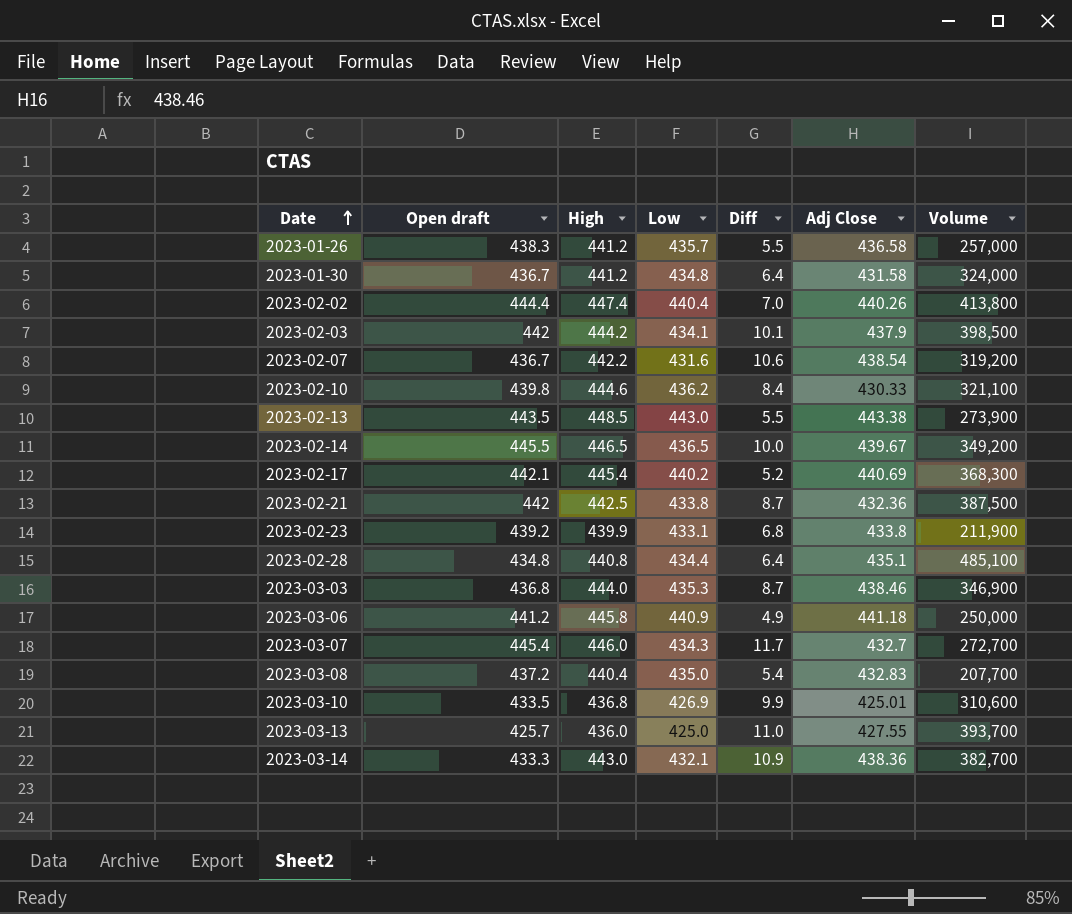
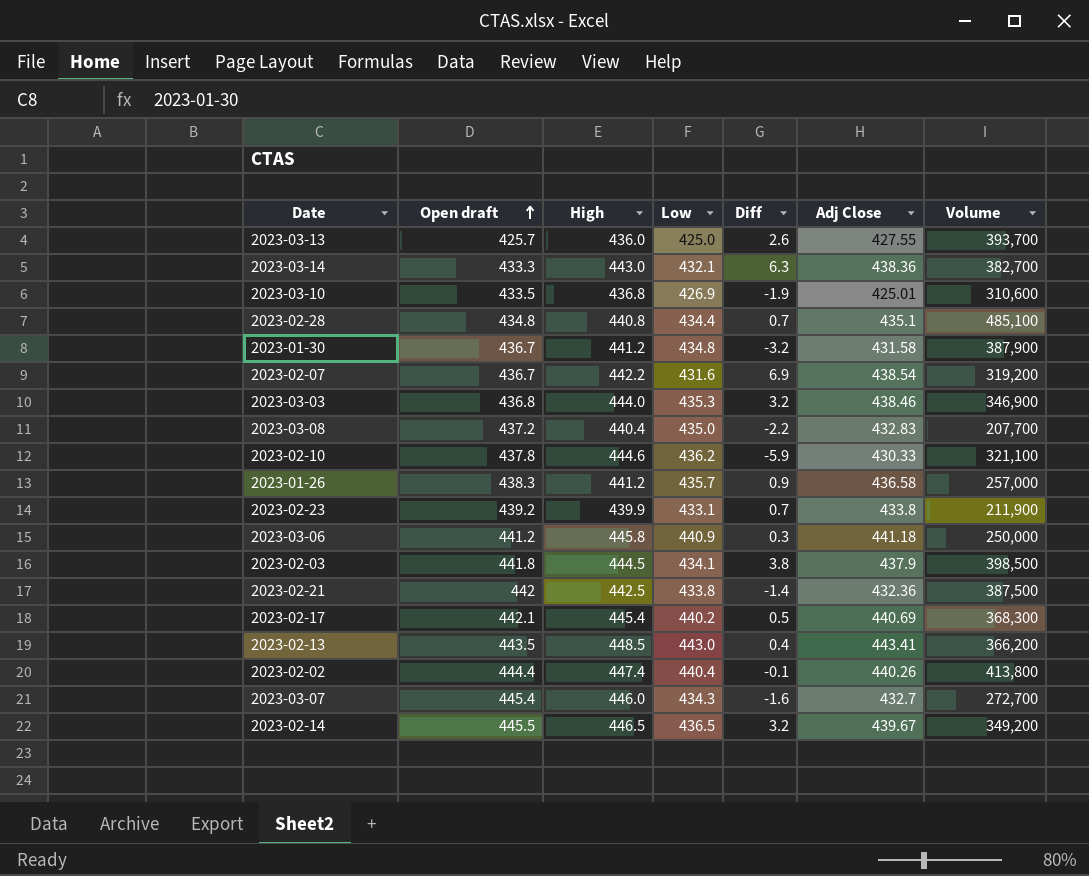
row order: Date ascending -> Open draft ascending
column Diff | formula: [High] - [Low] -> [Adj Close] - [Low]
2023-01-30 | Volume: 324,000 -> 387,900
2023-02-10 | Open draft: 439.8 -> 437.8
2023-02-03 | Open draft: 442 -> 441.8
2023-02-03 | High: 444.2 -> 444.5
2023-02-13 | Adj Close: 443.38 -> 443.41
2023-02-13 | Volume: 273,900 -> 366,200

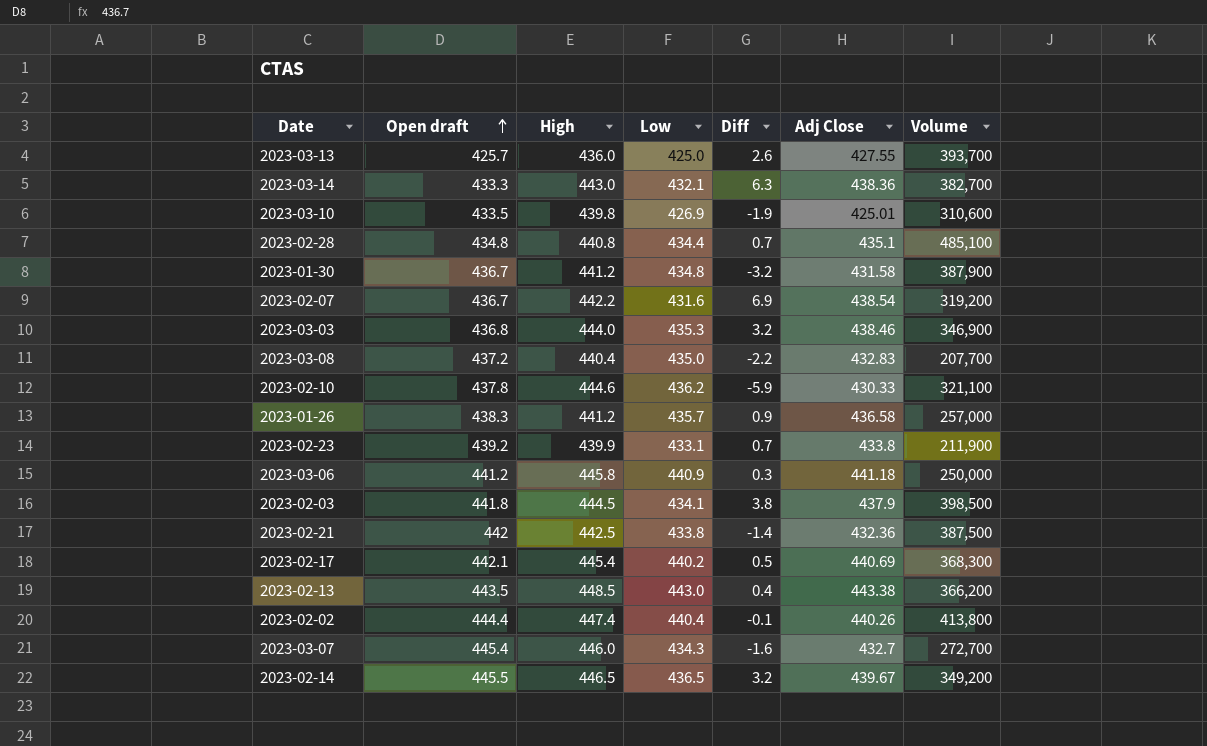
2023-03-10 | High: 436.8 -> 439.8
2023-02-13 | Adj Close: 443.41 -> 443.38

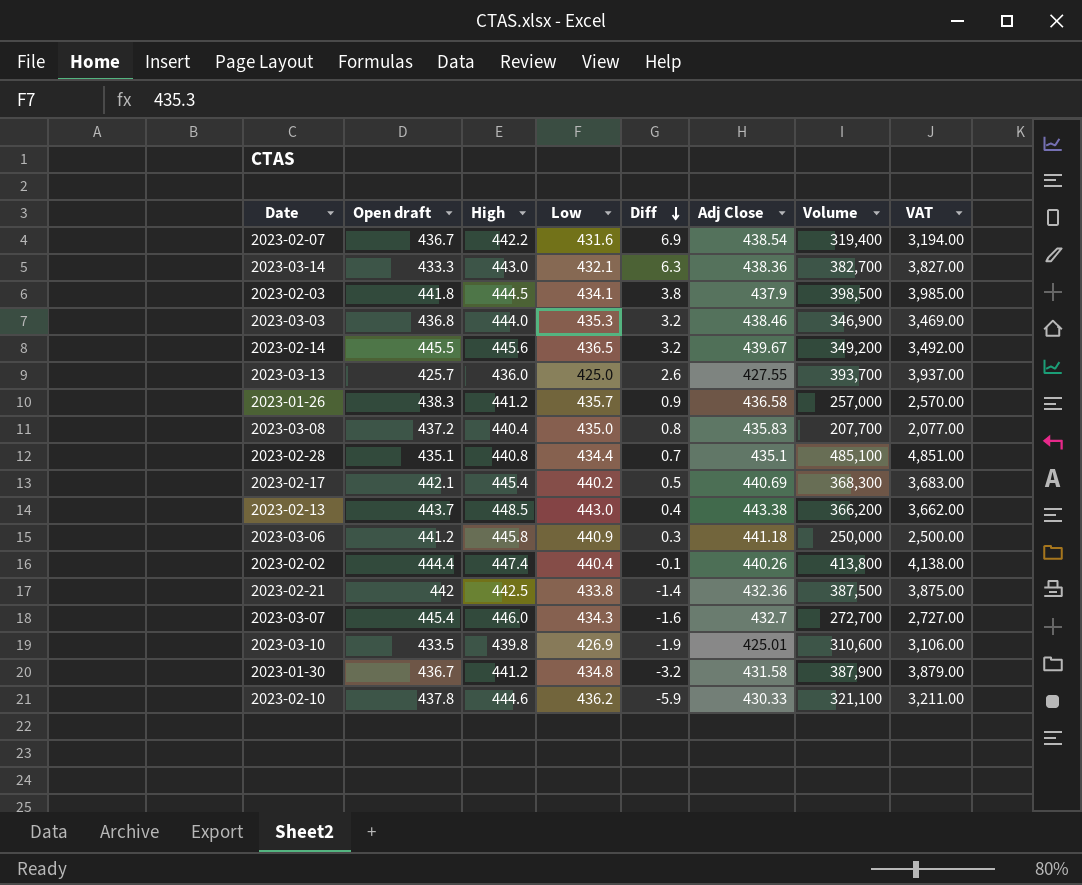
row order: Open draft ascending -> Diff descending
column VAT | formula: none -> [Volume] * 0.01
row 2023-02-23: 439.2 | 439.9 | 433.1 | 0.7 | 433.8 | 211,900 -> none
2023-02-07 | Volume: 319,200 -> 319,400
2023-02-14 | High: 446.5 -> 445.6
2023-03-08 | Diff: -2.2 -> 0.8
2023-03-08 | Adj Close: 432.83 -> 435.83
2023-02-28 | Open draft: 434.8 -> 435.1
2023-02-13 | Open draft: 443.5 -> 443.7

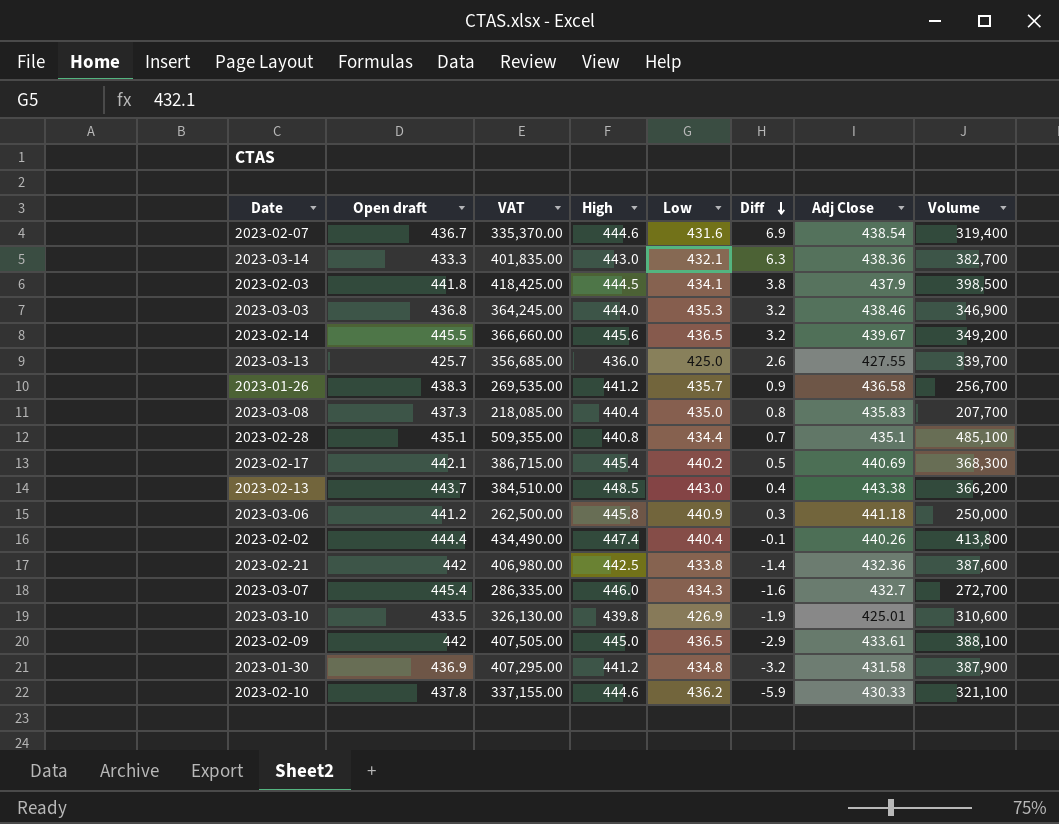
column VAT | formula: [Volume] * 0.01 -> [Volume] * 1.05
column VAT | position: 8 -> 3
2023-02-07 | High: 442.2 -> 444.6
2023-03-13 | Volume: 393,700 -> 339,700
2023-01-26 | Volume: 257,000 -> 256,700
2023-03-08 | Open draft: 437.2 -> 437.3
2023-02-21 | Volume: 387,500 -> 387,600
row 2023-02-09: none -> 442 | 407,505.00 | 445.0 | 436.5 | -2.9 | 433.61 | 388,100
2023-01-30 | Open draft: 436.7 -> 436.9

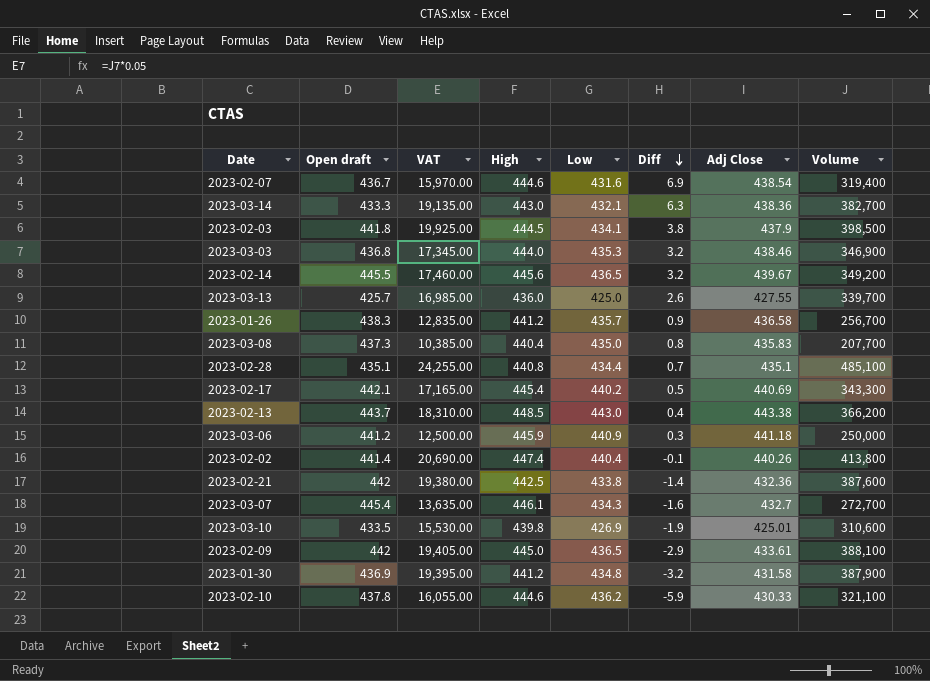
column VAT | formula: [Volume] * 1.05 -> [Volume] * 0.05
2023-02-17 | Volume: 368,300 -> 343,300
2023-03-06 | High: 445.8 -> 445.9
2023-02-02 | Open draft: 444.4 -> 441.4
2023-03-07 | High: 446.0 -> 446.1

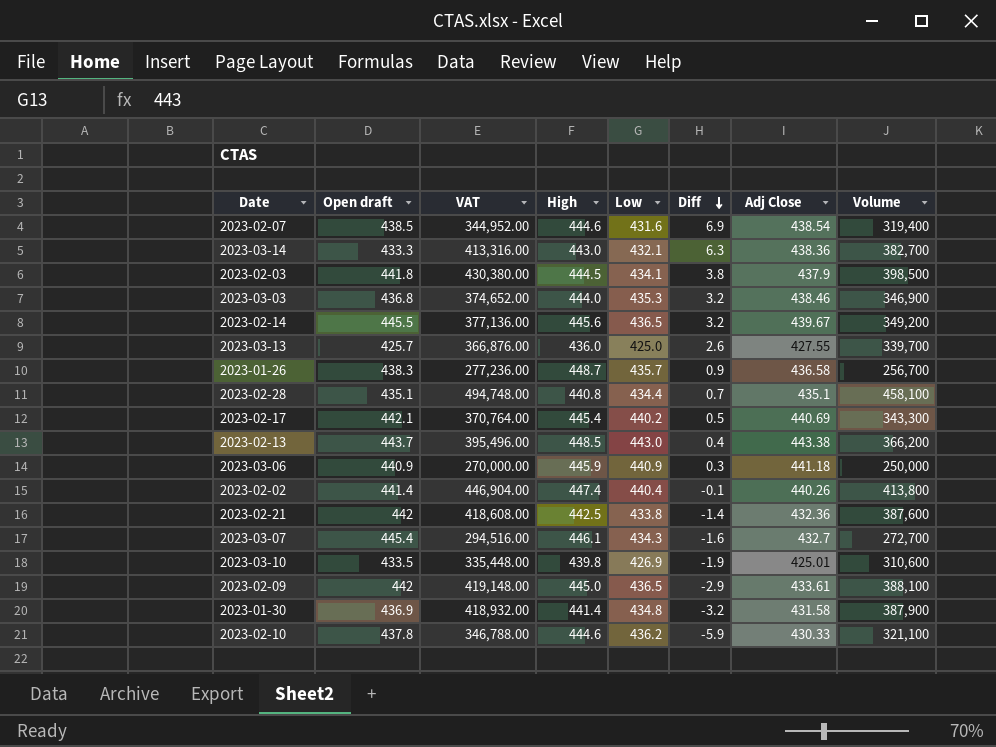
column VAT | formula: [Volume] * 0.05 -> [Volume] * 1.08
row 2023-03-08: 437.3 | 10,385.00 | 440.4 | 435.0 | 0.8 | 435.83 | 207,700 -> none
2023-02-07 | Open draft: 436.7 -> 438.5
2023-01-26 | High: 441.2 -> 448.7
2023-02-28 | Volume: 485,100 -> 458,100
2023-03-06 | Open draft: 441.2 -> 440.9
2023-01-30 | High: 441.2 -> 441.4

